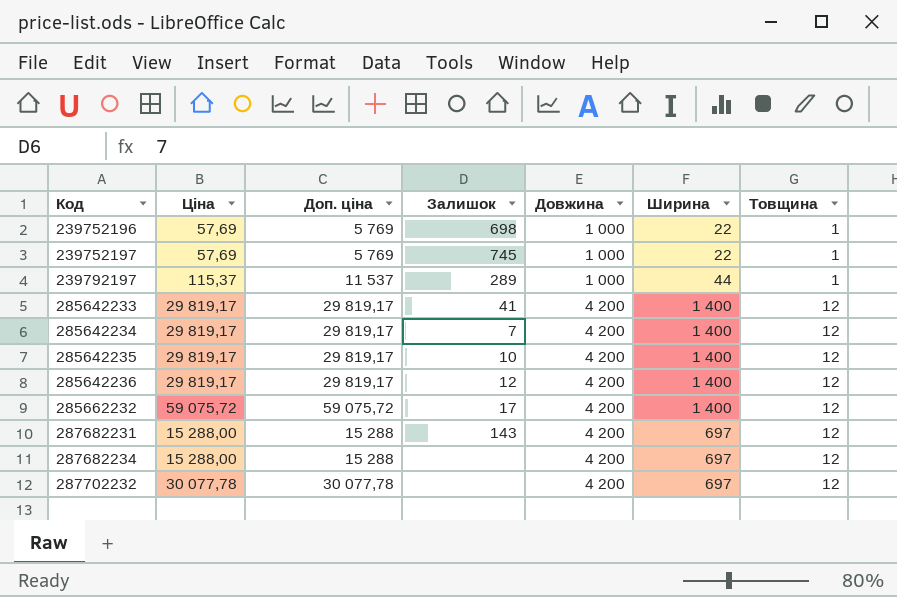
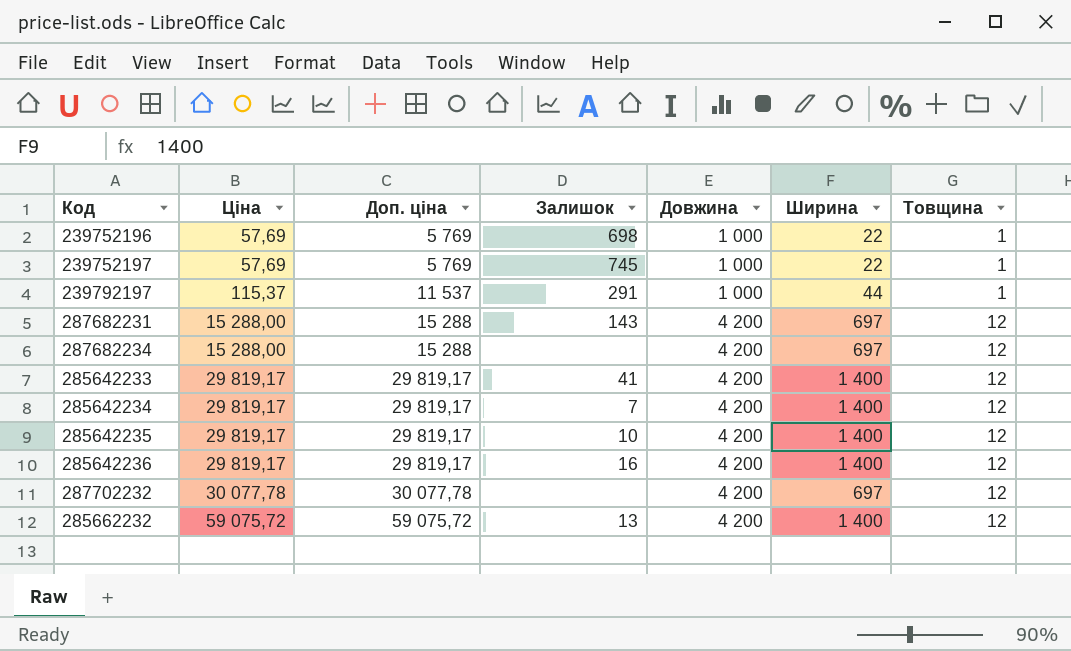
row order: Код ascending -> Ціна ascending
239792197 | Залишок: 289 -> 291
285642236 | Залишок: 12 -> 16
285662232 | Залишок: 17 -> 13

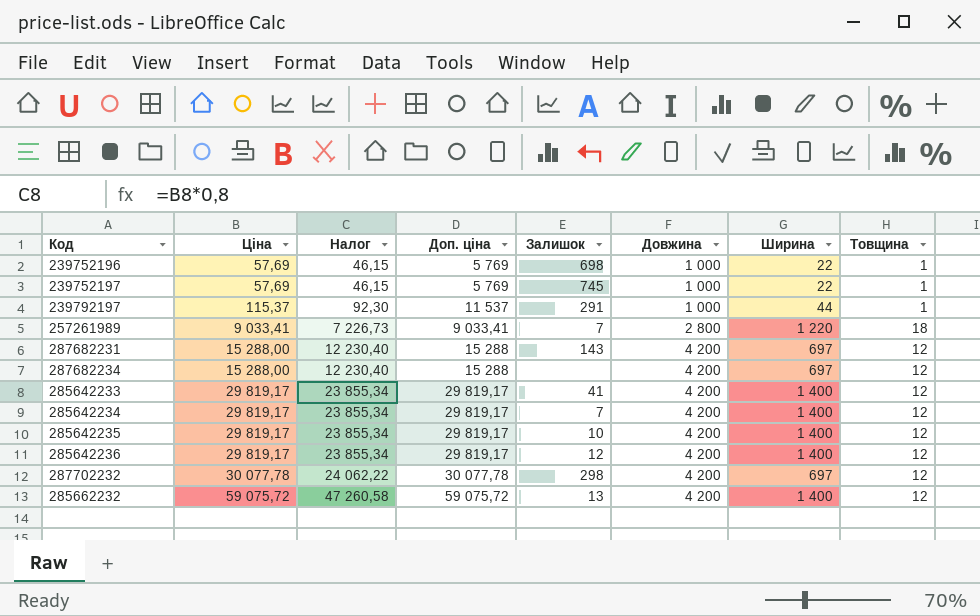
column Налог | formula: none -> [Ціна] * 0,8
row 257261989: none -> 9 033,41 | 7 226,73 | 9 033,41 | 7 | 2 800 | 1 220 | 18
285642236 | Залишок: 16 -> 12
287702232 | Залишок: none -> 298

